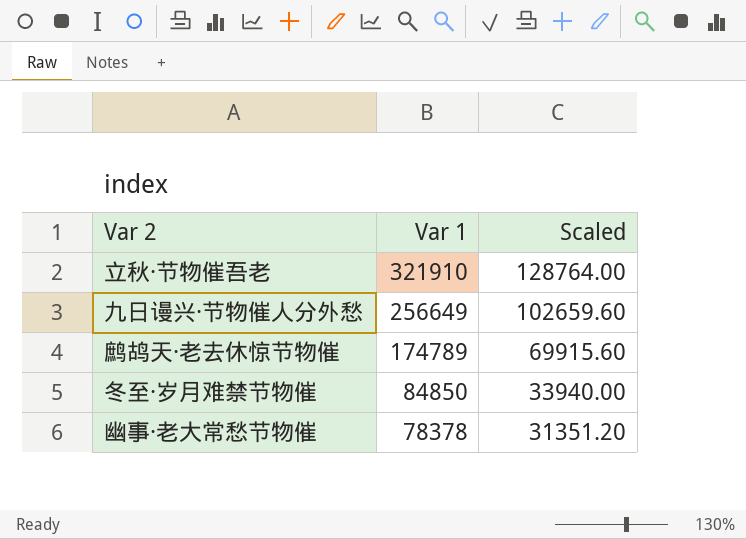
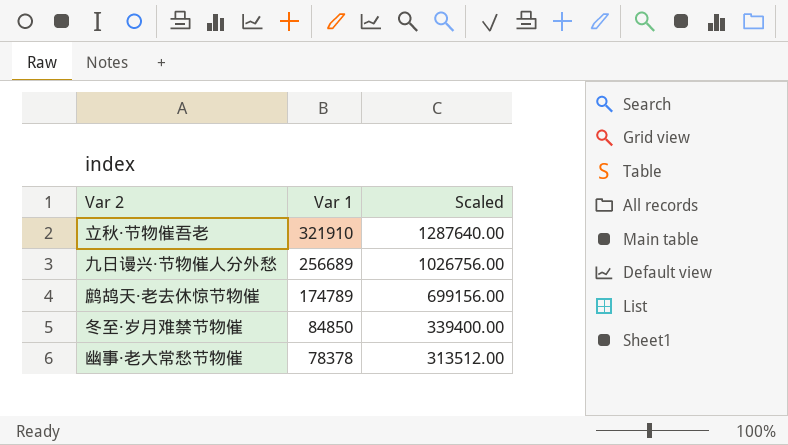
column Scaled | formula: [Var 1] * 0.4 -> [Var 1] * 4
九日谩兴·节物催人分外愁 | Var 1: 256649 -> 256689

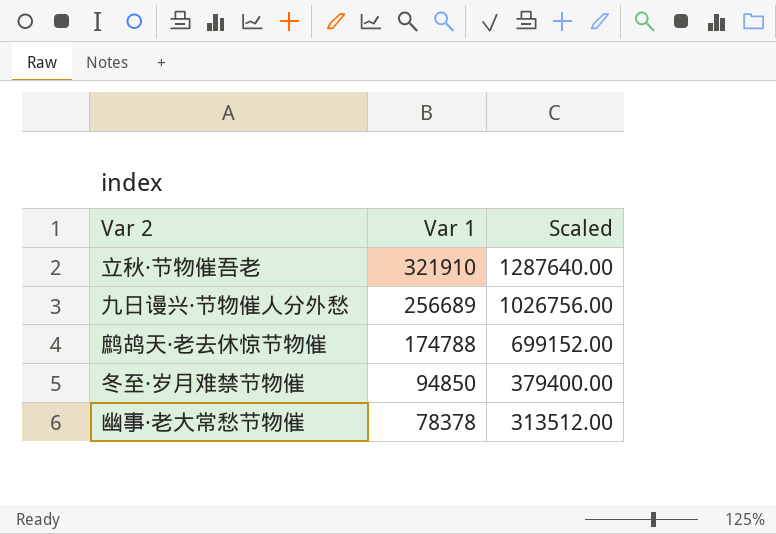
鹧鸪天·老去休惊节物催 | Var 1: 174789 -> 174788
鹧鸪天·老去休惊节物催 | Scaled: 699156.00 -> 699152.00
冬至·岁月难禁节物催 | Var 1: 84850 -> 94850
冬至·岁月难禁节物催 | Scaled: 339400.00 -> 379400.00

